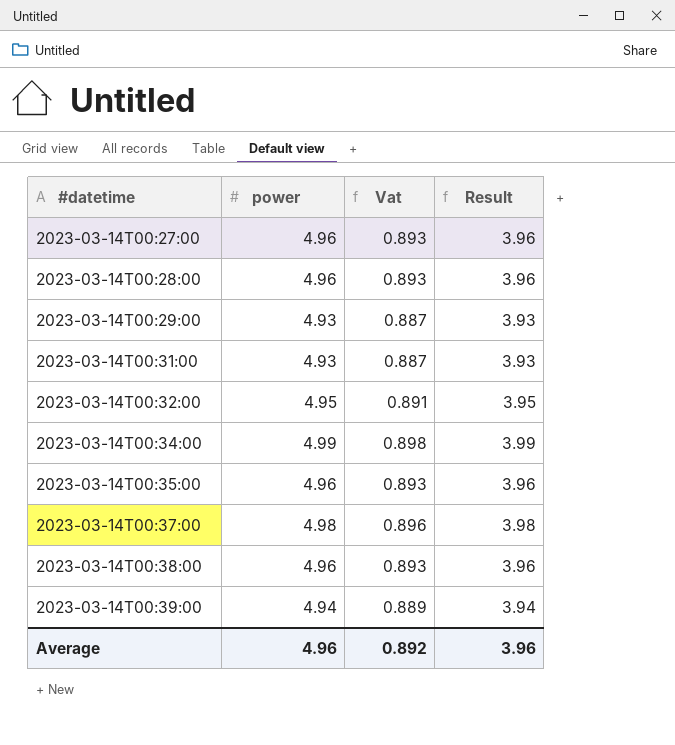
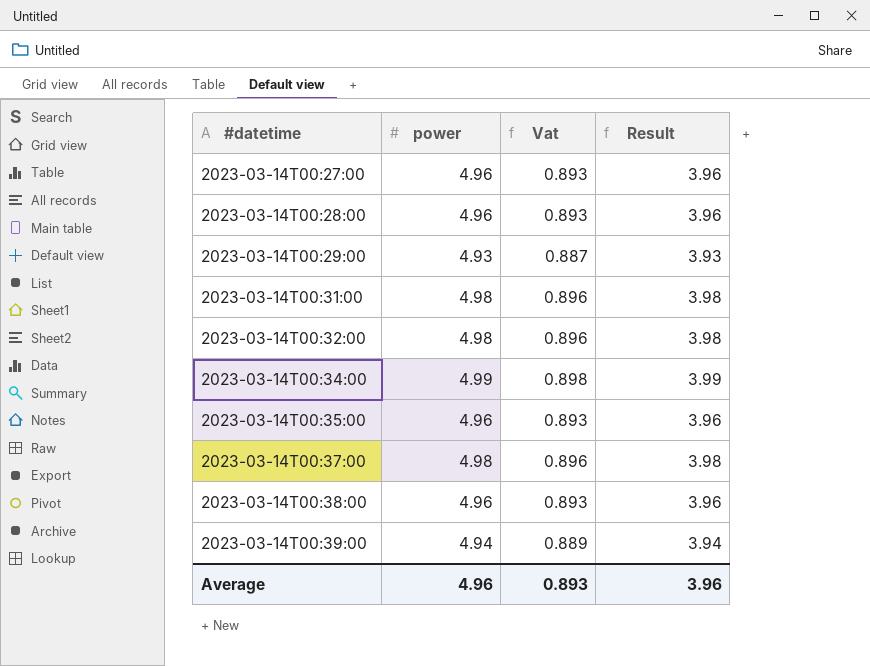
2023-03-14T00:31:00 | power: 4.93 -> 4.98
2023-03-14T00:31:00 | Vat: 0.887 -> 0.896
2023-03-14T00:31:00 | Result: 3.93 -> 3.98
2023-03-14T00:32:00 | power: 4.95 -> 4.98
2023-03-14T00:32:00 | Vat: 0.891 -> 0.896
2023-03-14T00:32:00 | Result: 3.95 -> 3.98
Average | Vat: 0.892 -> 0.893

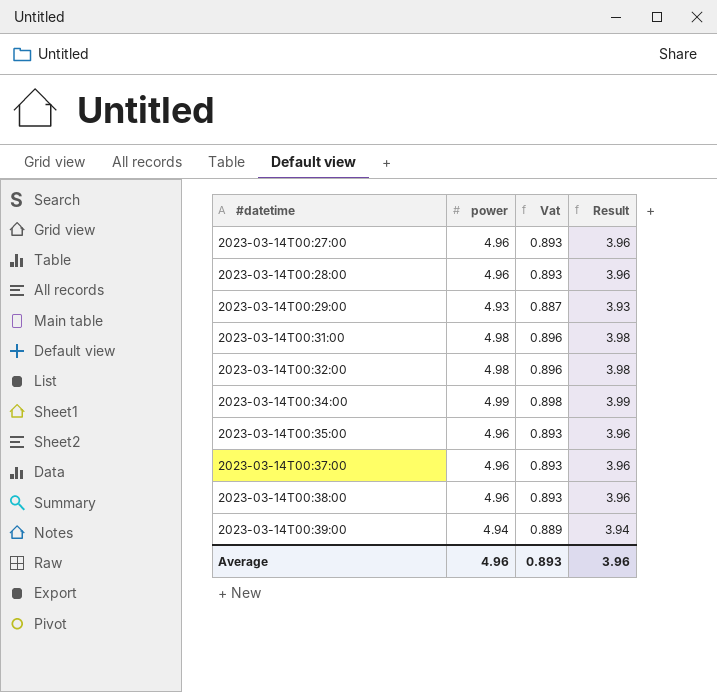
2023-03-14T00:37:00 | power: 4.98 -> 4.96
2023-03-14T00:37:00 | Vat: 0.896 -> 0.893
2023-03-14T00:37:00 | Result: 3.98 -> 3.96

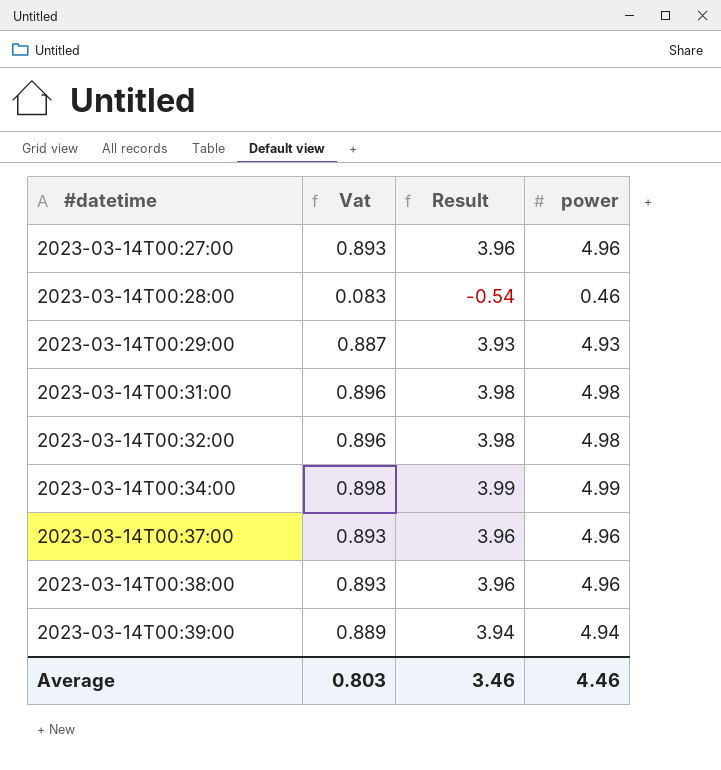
column power | position: 2 -> 4
row 2023-03-14T00:35:00: 4.96 | 0.893 | 3.96 -> none
2023-03-14T00:28:00 | Vat: 0.893 -> 0.083
2023-03-14T00:28:00 | Result: 3.96 -> -0.54
2023-03-14T00:28:00 | power: 4.96 -> 0.46
Average | Vat: 0.893 -> 0.803
Average | Result: 3.96 -> 3.46
Average | power: 4.96 -> 4.46

